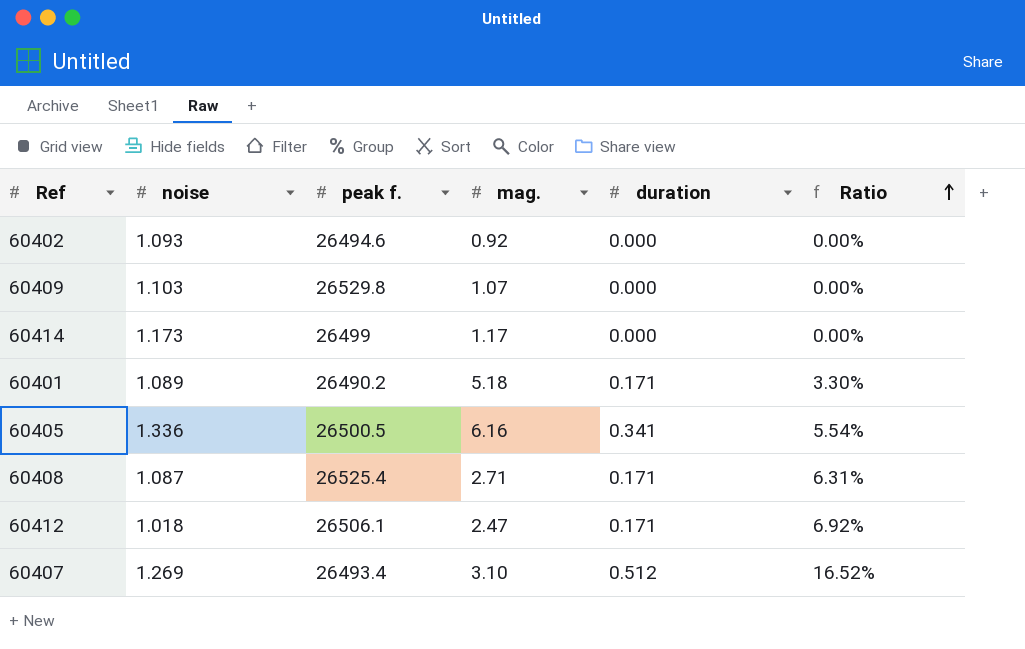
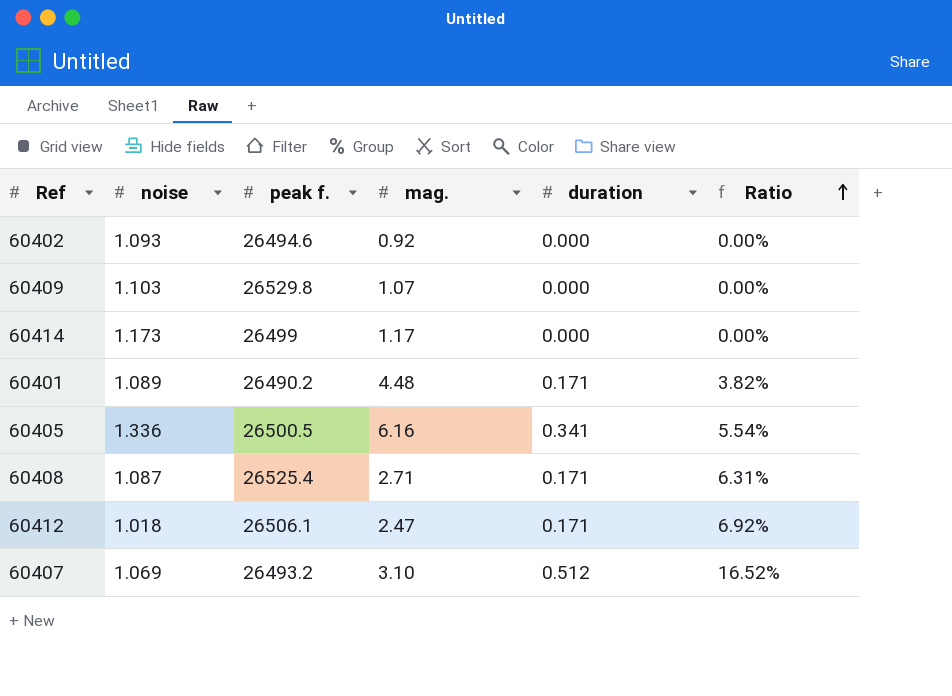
60401 | mag.: 5.18 -> 4.48
60401 | Ratio: 3.30% -> 3.82%
60407 | noise: 1.269 -> 1.069
60407 | peak f.: 26493.4 -> 26493.2

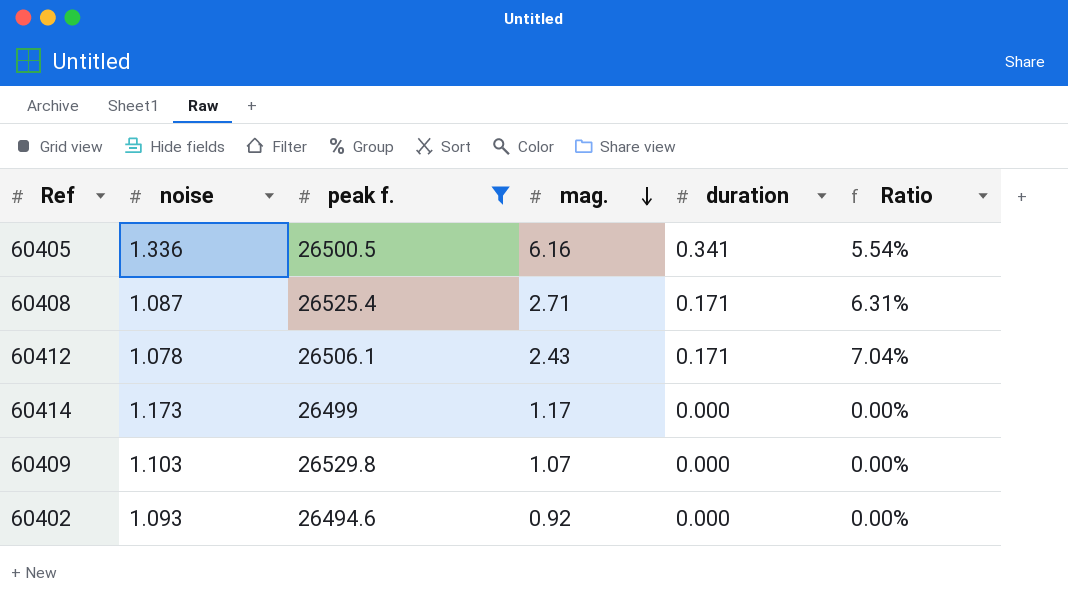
filter: none -> peak f. >= 26494.6
row order: Ratio ascending -> mag. descending
60412 | noise: 1.018 -> 1.078
60412 | mag.: 2.47 -> 2.43
60412 | Ratio: 6.92% -> 7.04%

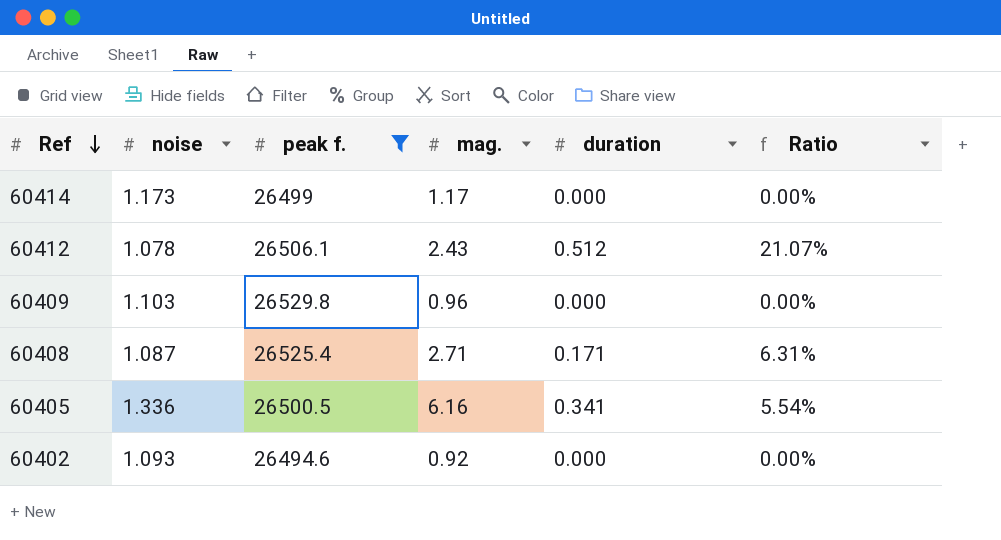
row order: mag. descending -> Ref descending
60412 | duration: 0.171 -> 0.512
60412 | Ratio: 7.04% -> 21.07%
60409 | mag.: 1.07 -> 0.96

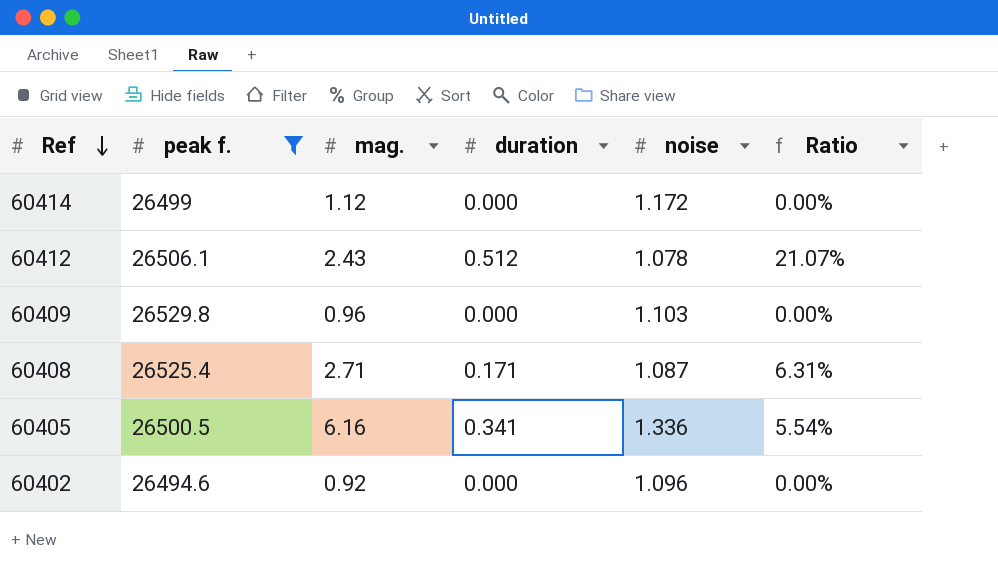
column noise | position: 2 -> 5
60414 | mag.: 1.17 -> 1.12
60414 | noise: 1.173 -> 1.172
60402 | noise: 1.093 -> 1.096

